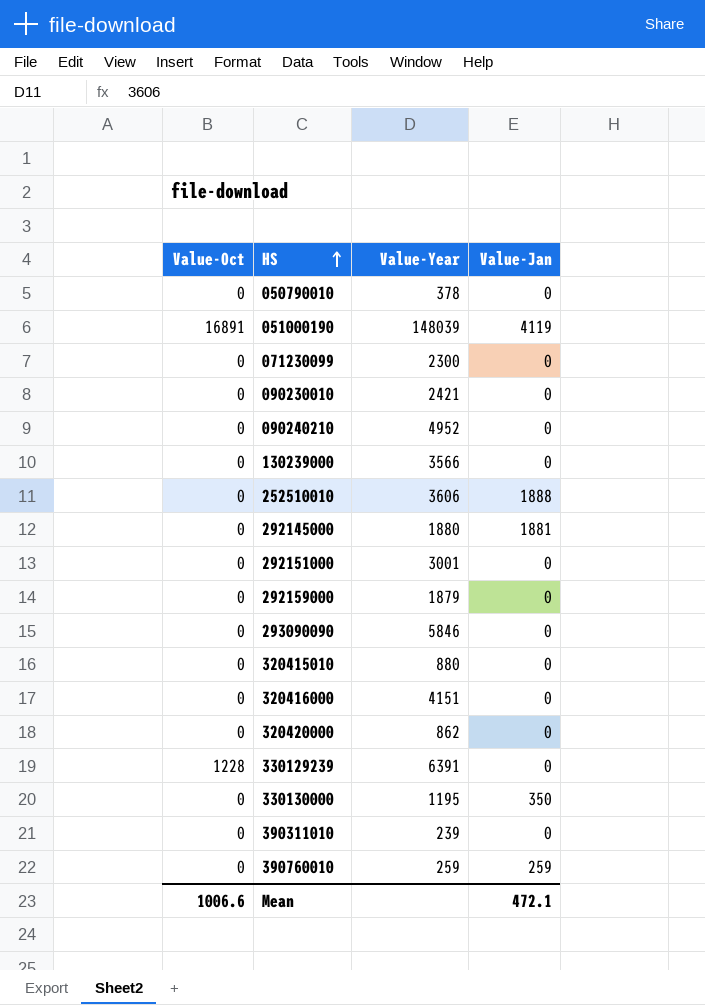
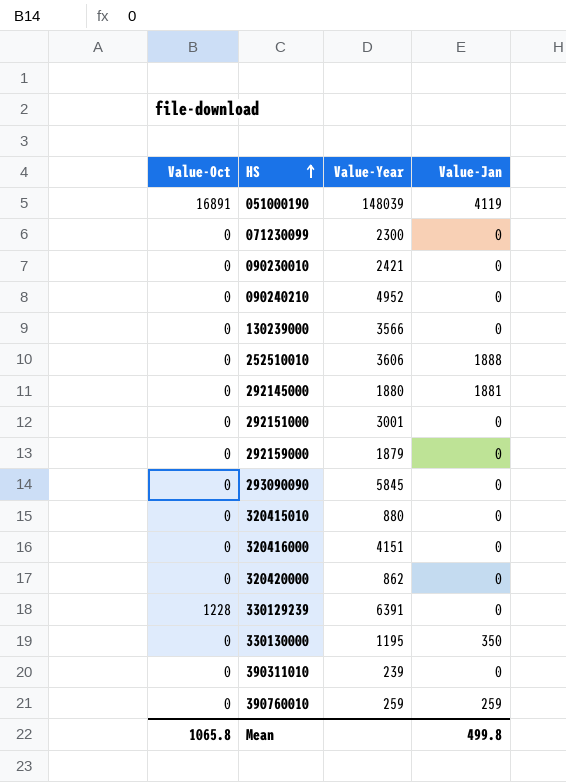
row 050790010: 0 | 378 | 0 -> none
293090090 | Value-Year: 5846 -> 5845
Mean | Value-Oct: 1006.6 -> 1065.8
Mean | Value-Jan: 472.1 -> 499.8

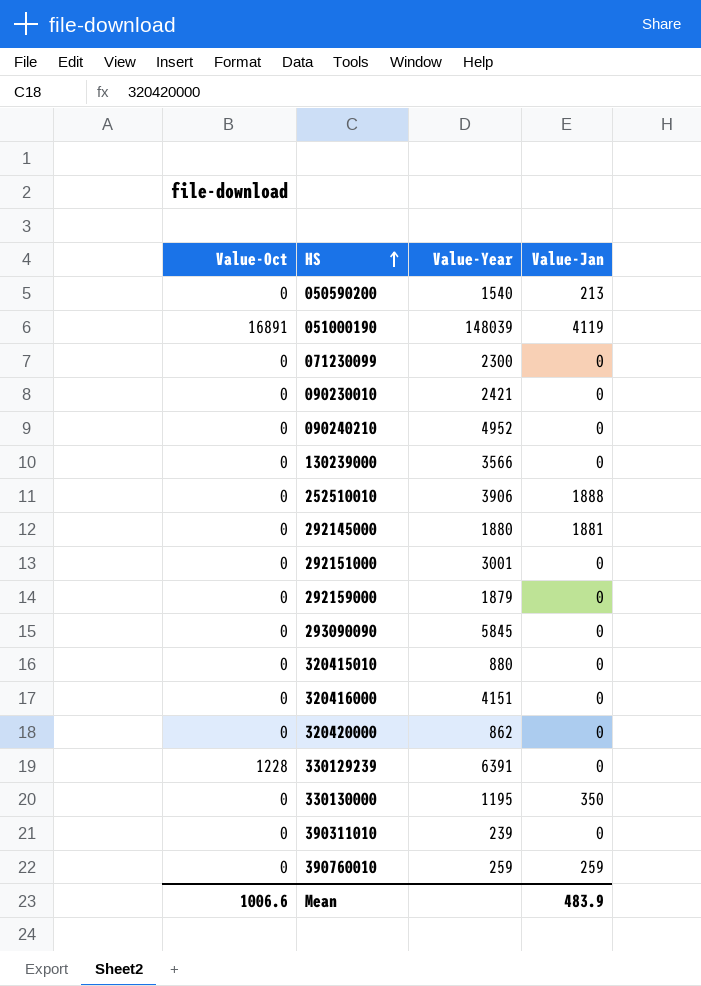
row 050590200: none -> 0 | 1540 | 213
252510010 | Value-Year: 3606 -> 3906
Mean | Value-Oct: 1065.8 -> 1006.6
Mean | Value-Jan: 499.8 -> 483.9

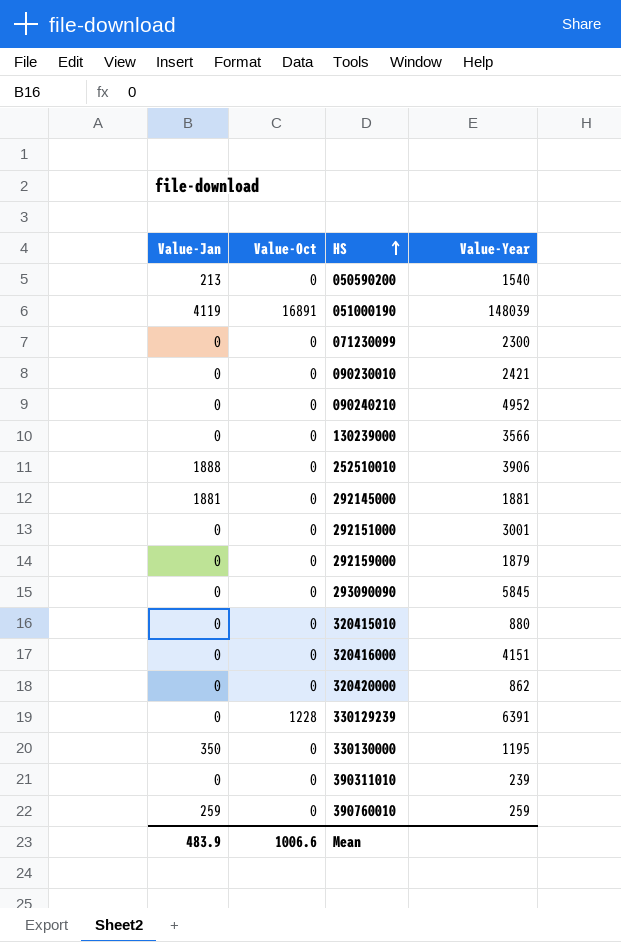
column Value-Jan | position: 4 -> 1
292145000 | Value-Year: 1880 -> 1881

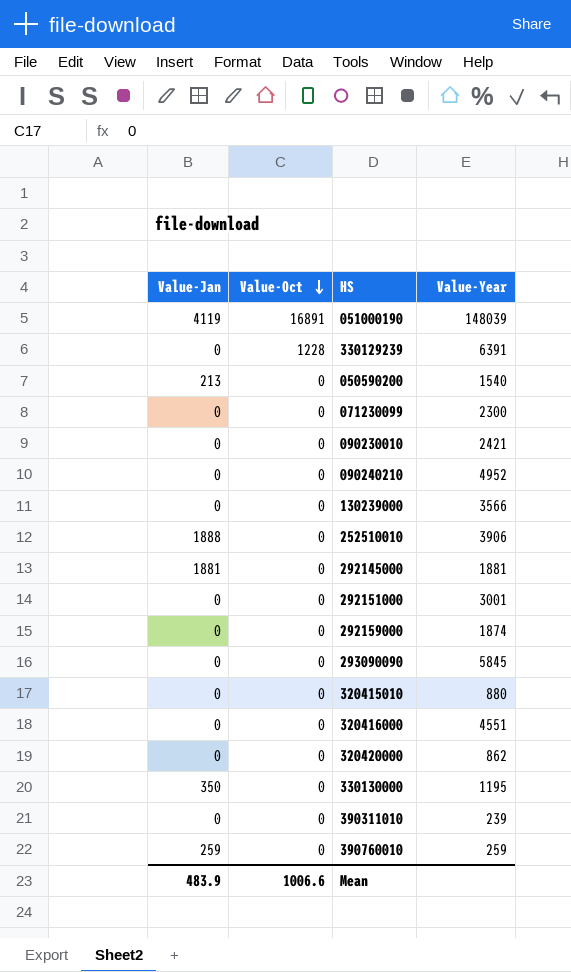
row order: HS ascending -> Value-Oct descending
292159000 | Value-Year: 1879 -> 1874
320416000 | Value-Year: 4151 -> 4551

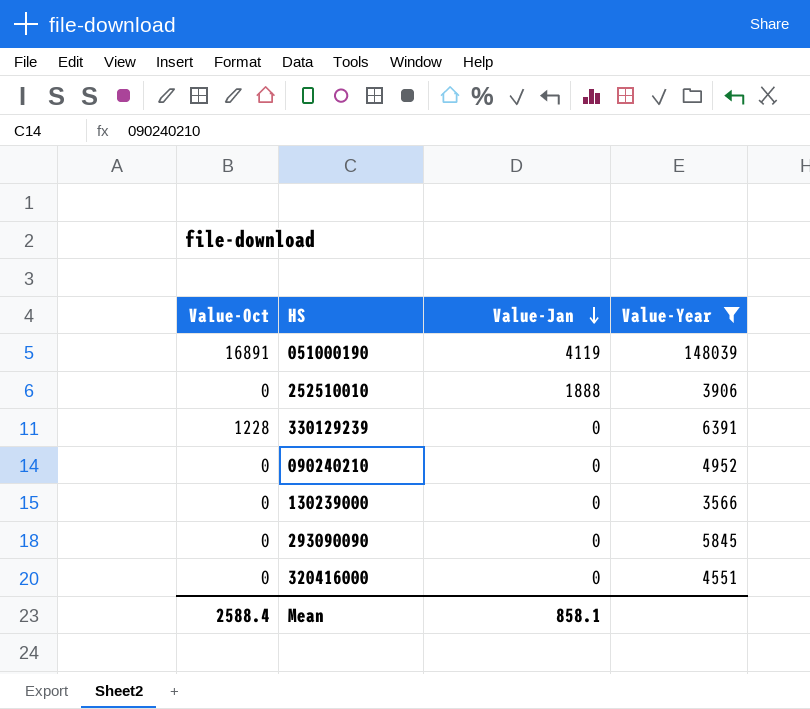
filter: none -> Value-Year >= 3566
row order: Value-Oct descending -> Value-Jan descending
column Value-Jan | position: 1 -> 3
Mean | Value-Oct: 1006.6 -> 2588.4
Mean | Value-Jan: 483.9 -> 858.1

